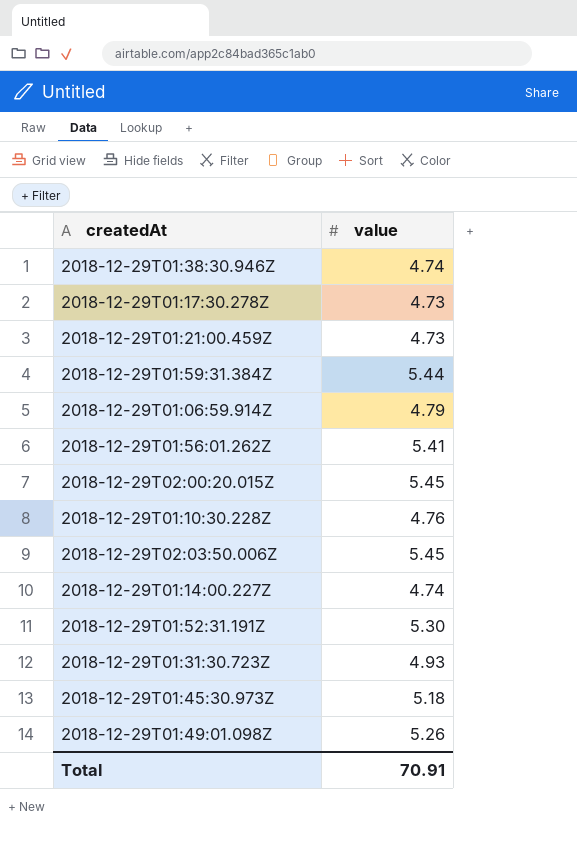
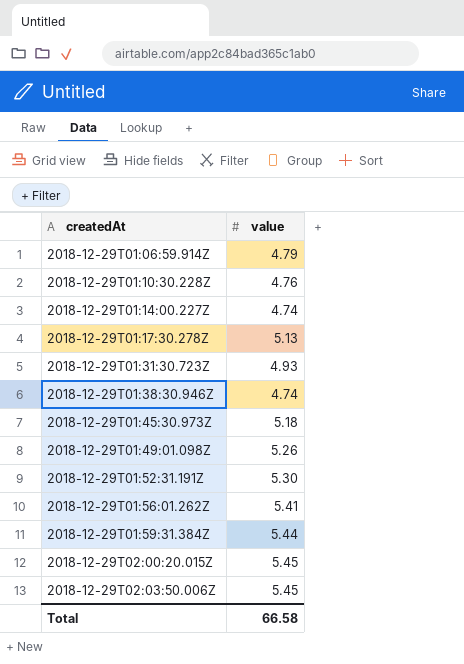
row order: none -> createdAt ascending
row 2018-12-29T01:21:00.459Z: 4.73 -> none
2018-12-29T01:17:30.278Z | value: 4.73 -> 5.13
Total | value: 70.91 -> 66.58

